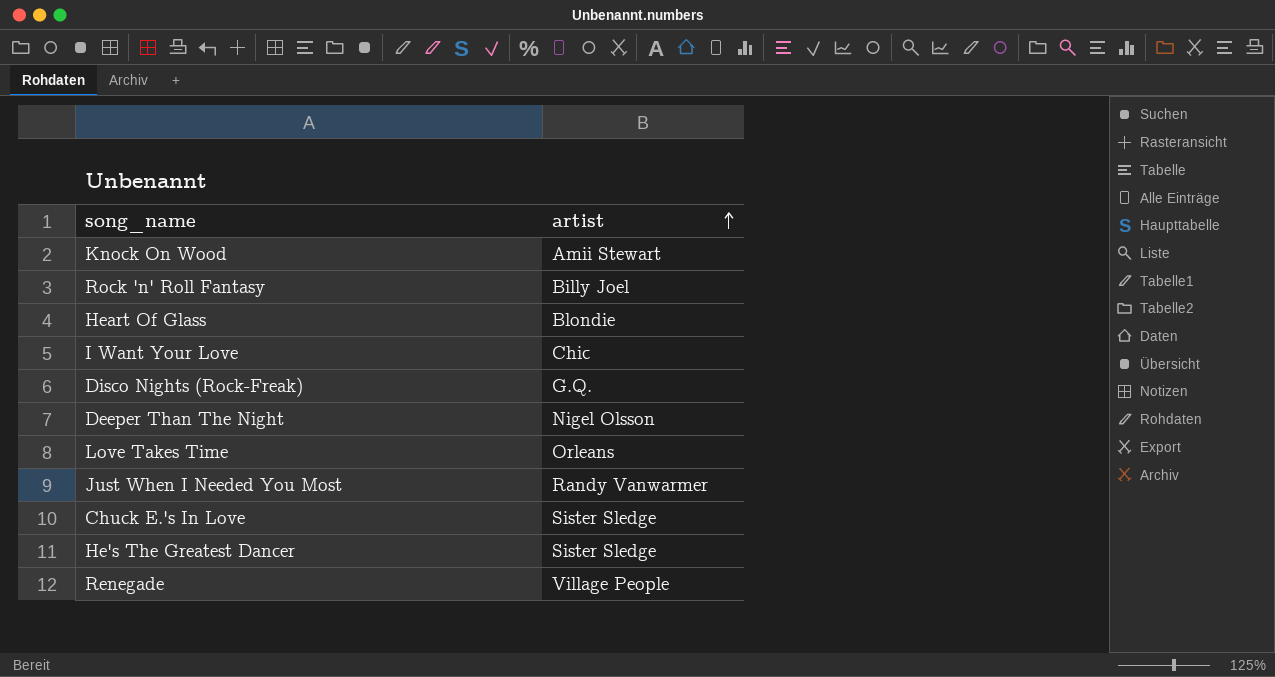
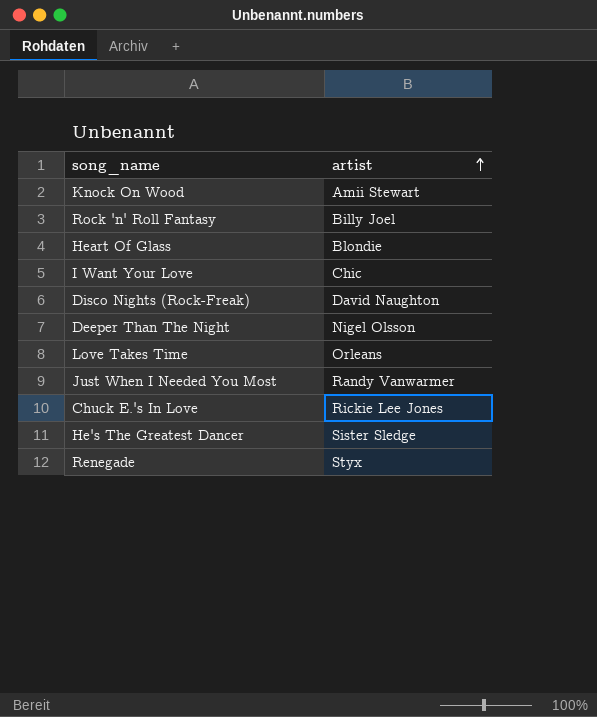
Disco Nights (Rock-Freak) | artist: G.Q. -> David Naughton
Chuck E.'s In Love | artist: Sister Sledge -> Rickie Lee Jones
Renegade | artist: Village People -> Styx

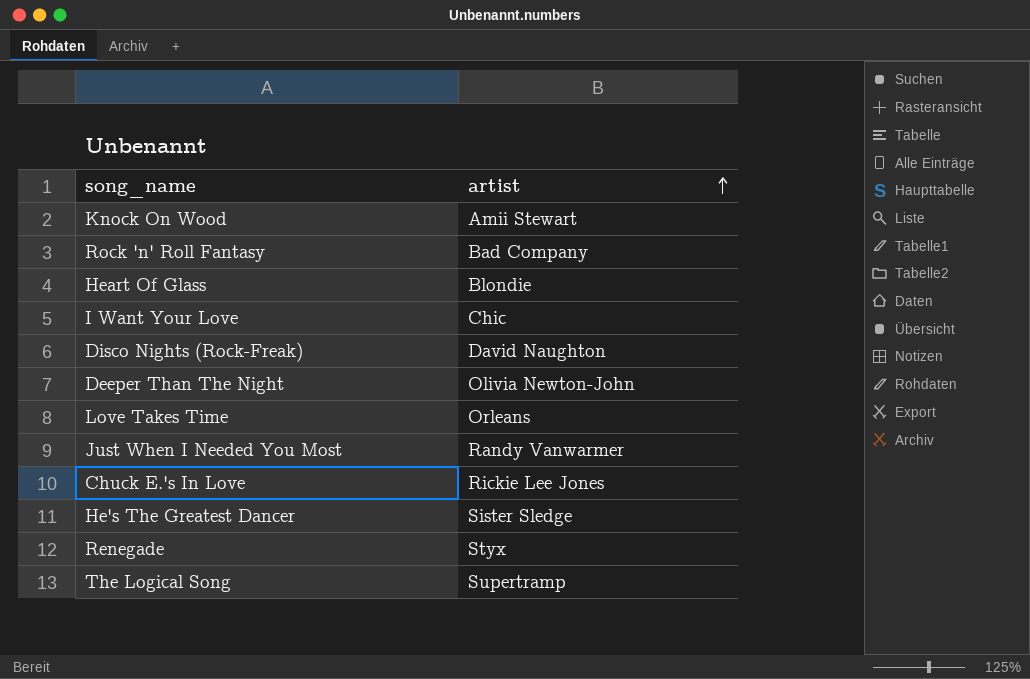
Rock 'n' Roll Fantasy | artist: Billy Joel -> Bad Company
Deeper Than The Night | artist: Nigel Olsson -> Olivia Newton-John
row The Logical Song: none -> Supertramp

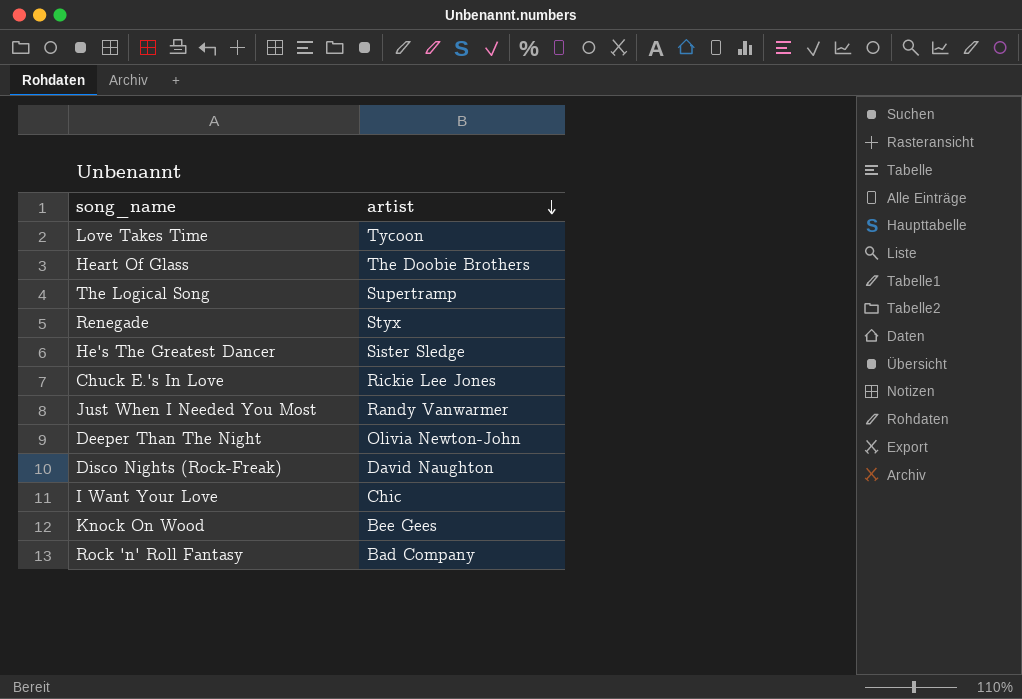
row order: artist ascending -> artist descending
Love Takes Time | artist: Orleans -> Tycoon
Heart Of Glass | artist: Blondie -> The Doobie Brothers
Knock On Wood | artist: Amii Stewart -> Bee Gees

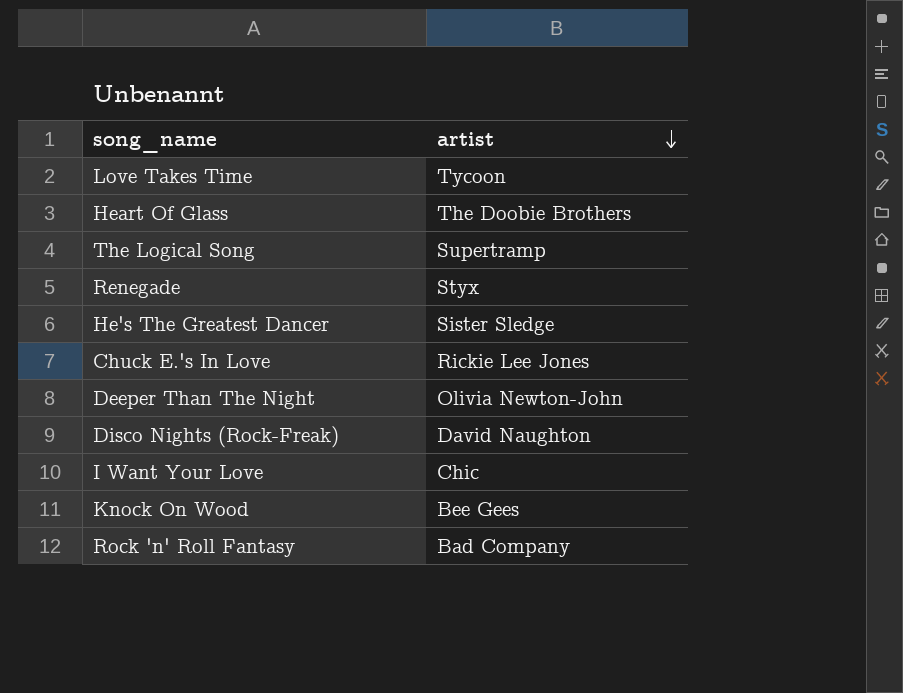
row Just When I Needed You Most: Randy Vanwarmer -> none

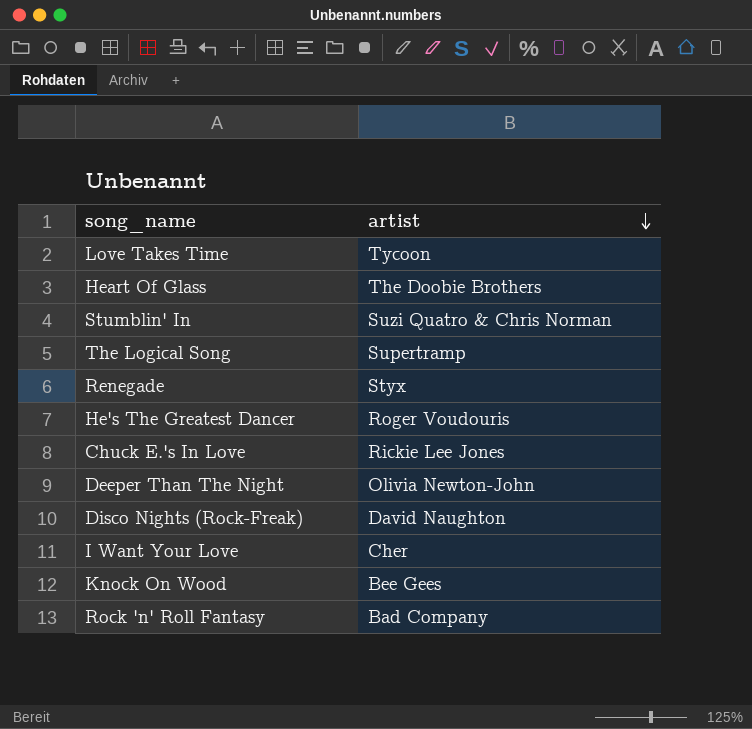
row Stumblin' In: none -> Suzi Quatro & Chris Norman
He's The Greatest Dancer | artist: Sister Sledge -> Roger Voudouris
I Want Your Love | artist: Chic -> Cher

